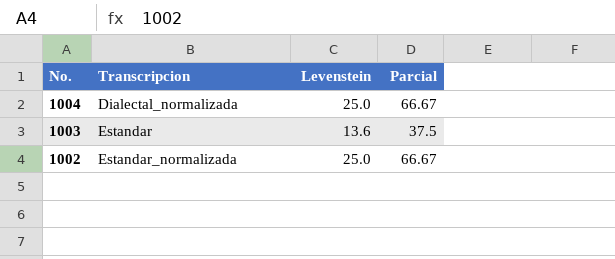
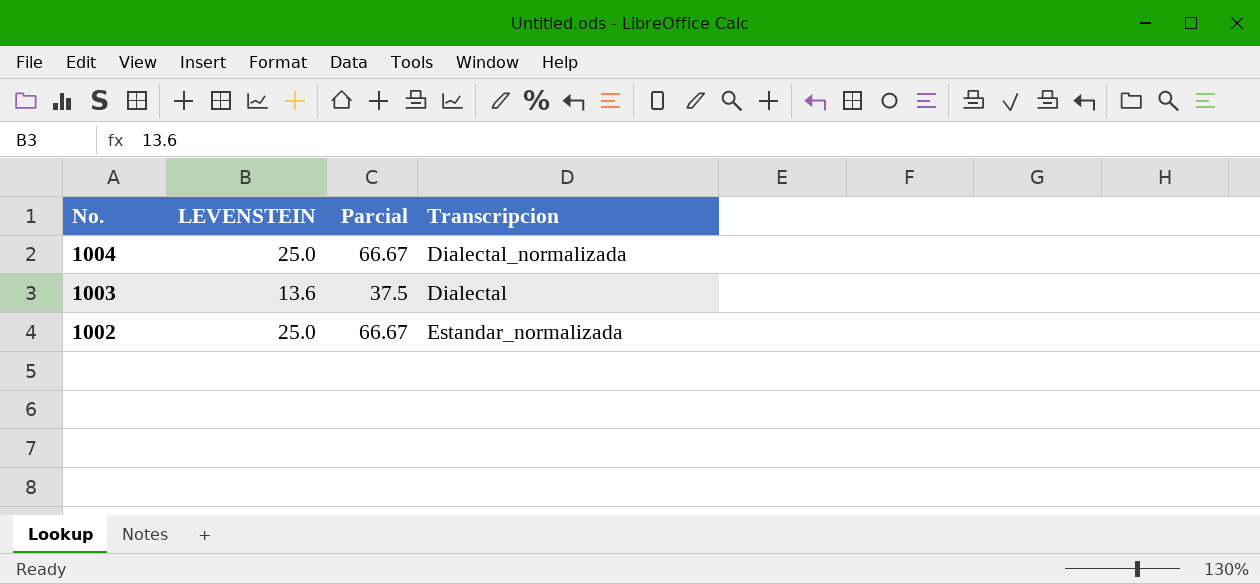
column name: Levenstein -> LEVENSTEIN
column Transcripcion | position: 2 -> 4
1003 | Transcripcion: Estandar -> Dialectal

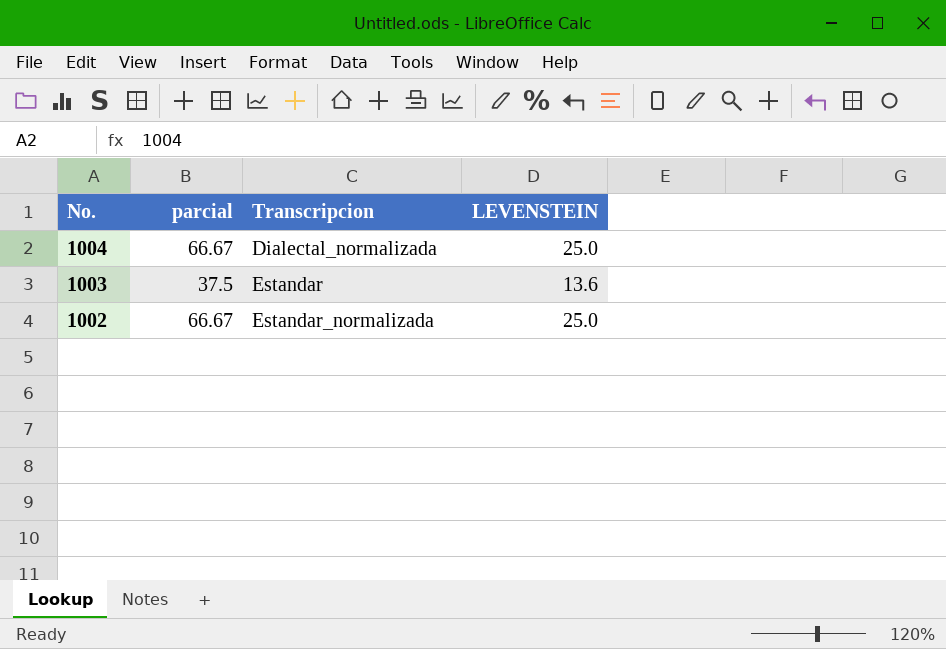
column name: Parcial -> parcial
column LEVENSTEIN | position: 2 -> 4
1003 | Transcripcion: Dialectal -> Estandar

